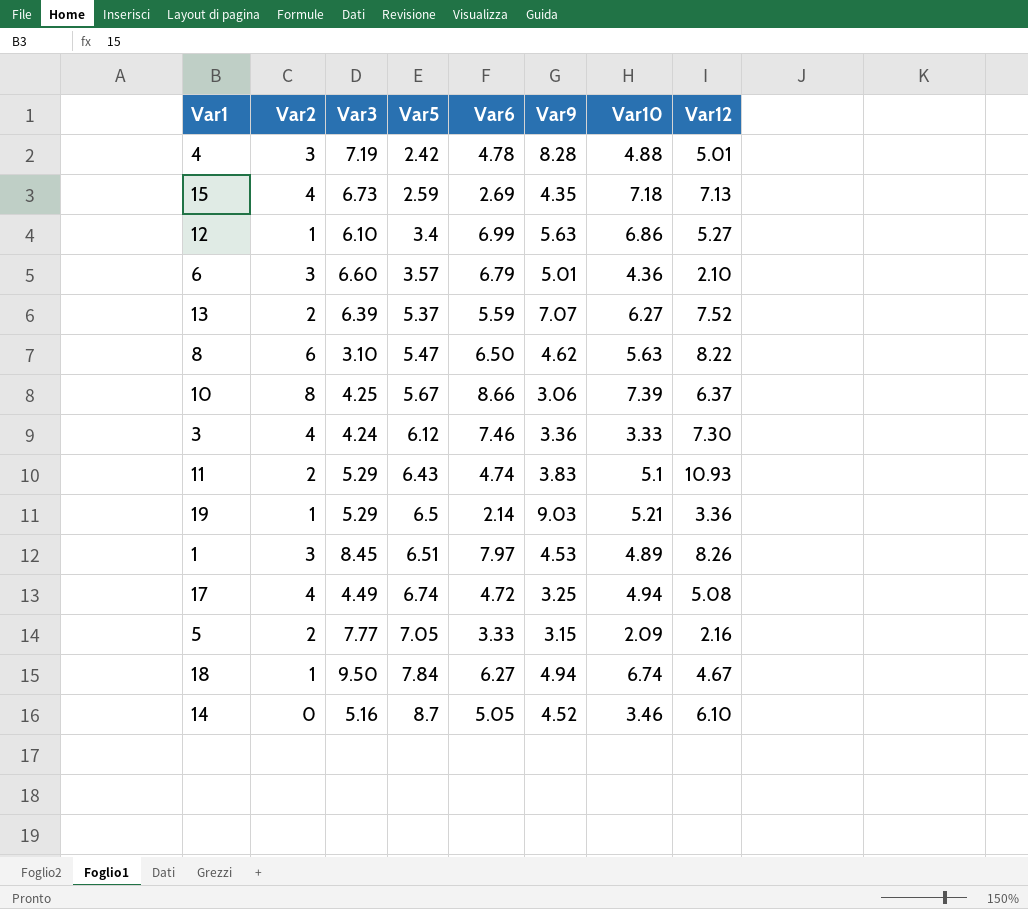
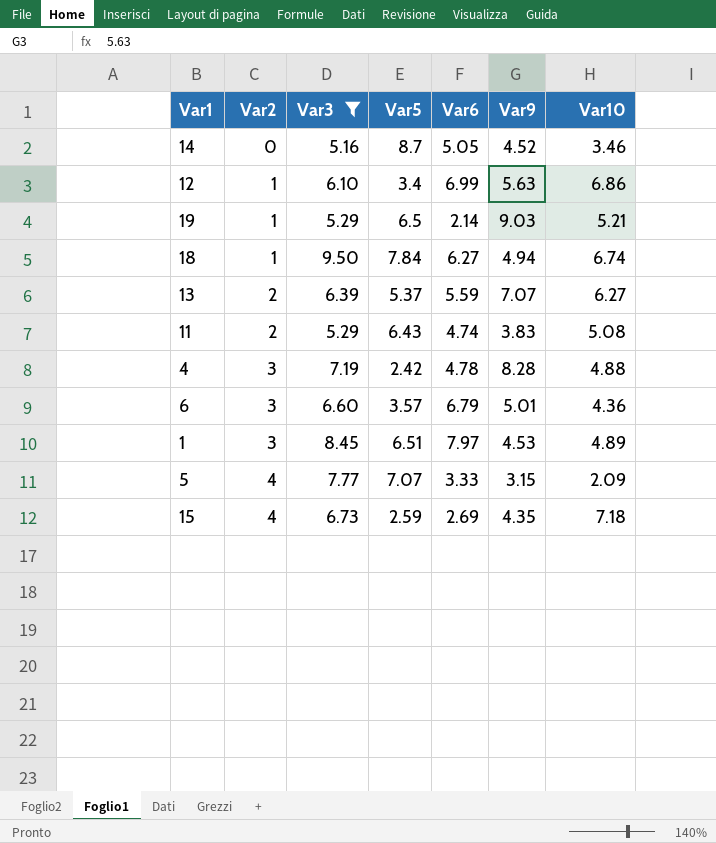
filter: none -> Var3 >= 5.16
row order: Var5 ascending -> Var2 ascending
column Var12 | position: 8 -> none
11 | Var10: 5.1 -> 5.08
5 | Var2: 2 -> 4
5 | Var5: 7.05 -> 7.07

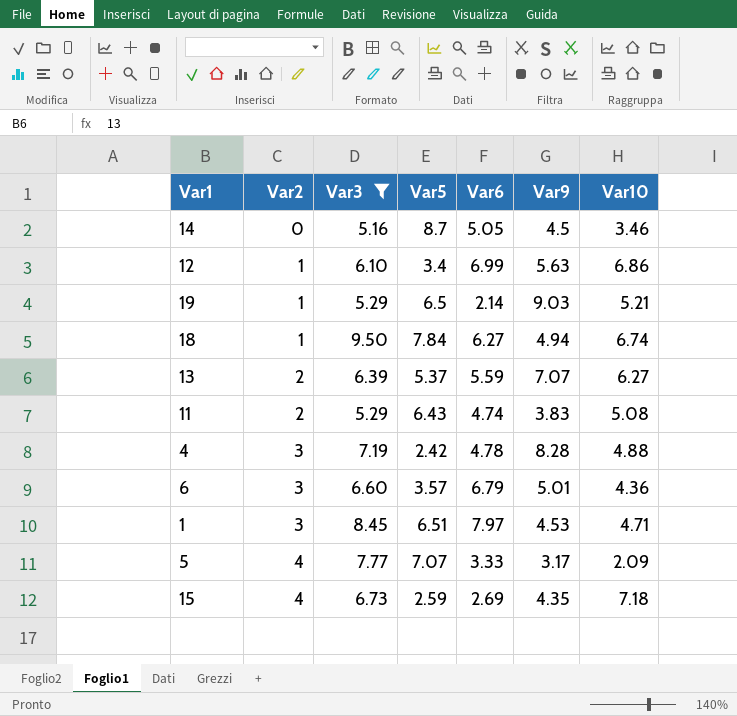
14 | Var9: 4.52 -> 4.5
1 | Var10: 4.89 -> 4.71
5 | Var9: 3.15 -> 3.17

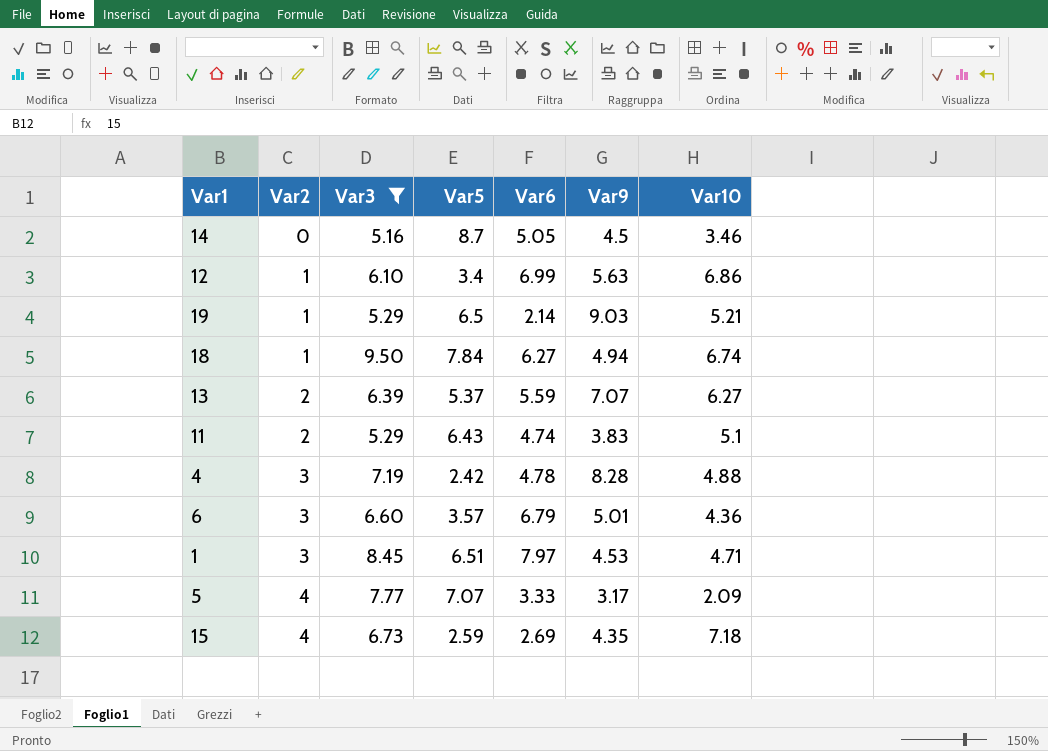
11 | Var10: 5.08 -> 5.1

